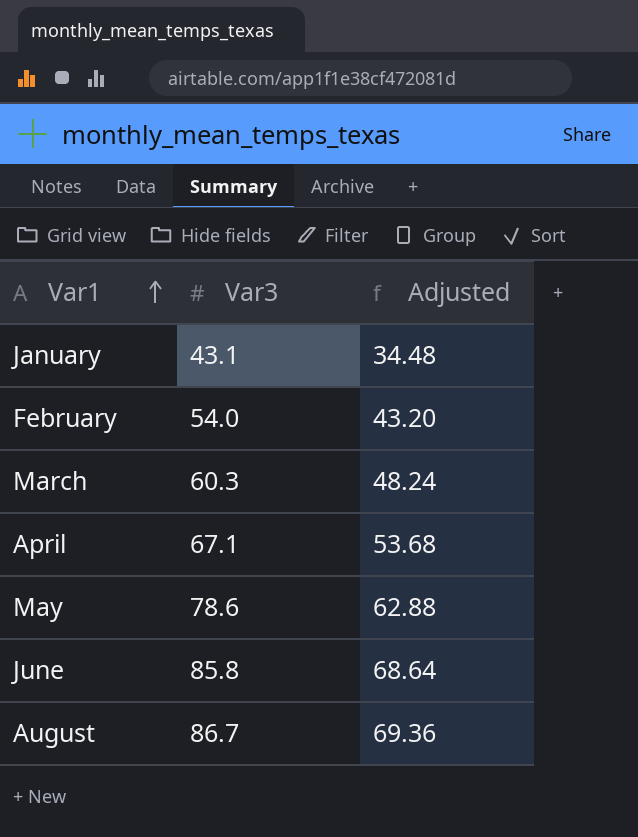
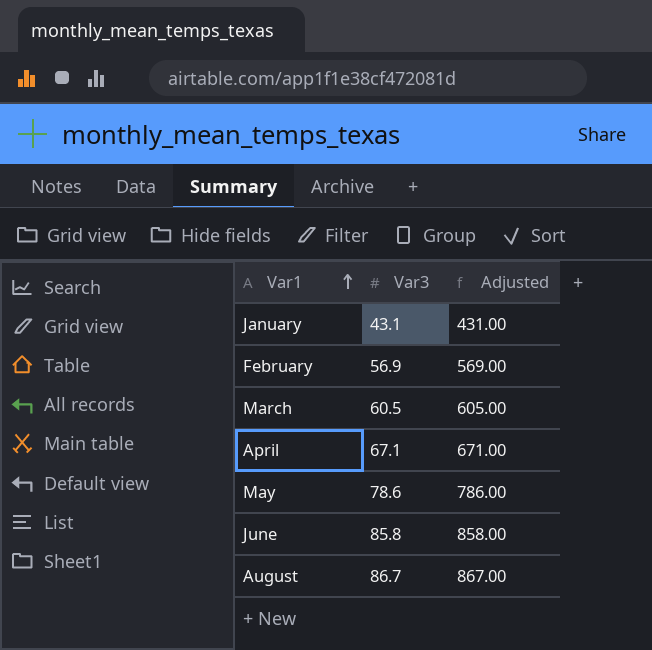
column Adjusted | formula: [Var3] * 0.8 -> [Var3] * 10
February | Var3: 54.0 -> 56.9
March | Var3: 60.3 -> 60.5

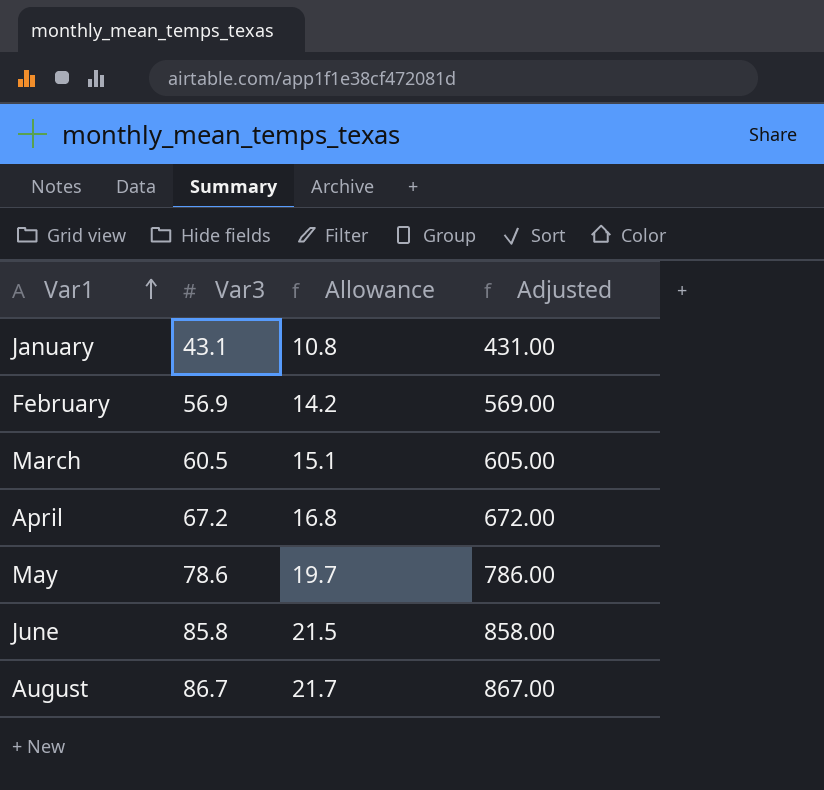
column Allowance | formula: none -> [Var3] * 0.25
April | Var3: 67.1 -> 67.2
April | Adjusted: 671.00 -> 672.00

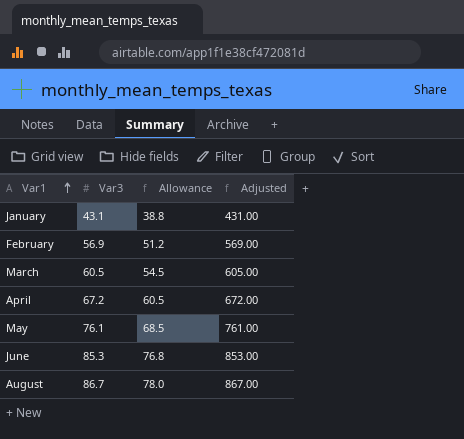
column Allowance | formula: [Var3] * 0.25 -> [Var3] * 0.9
May | Var3: 78.6 -> 76.1
May | Adjusted: 786.00 -> 761.00
June | Var3: 85.8 -> 85.3
June | Adjusted: 858.00 -> 853.00

